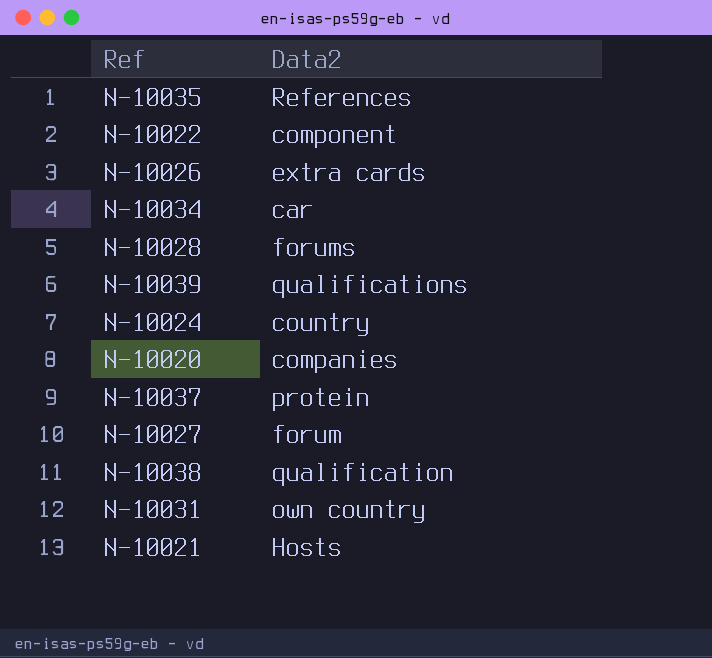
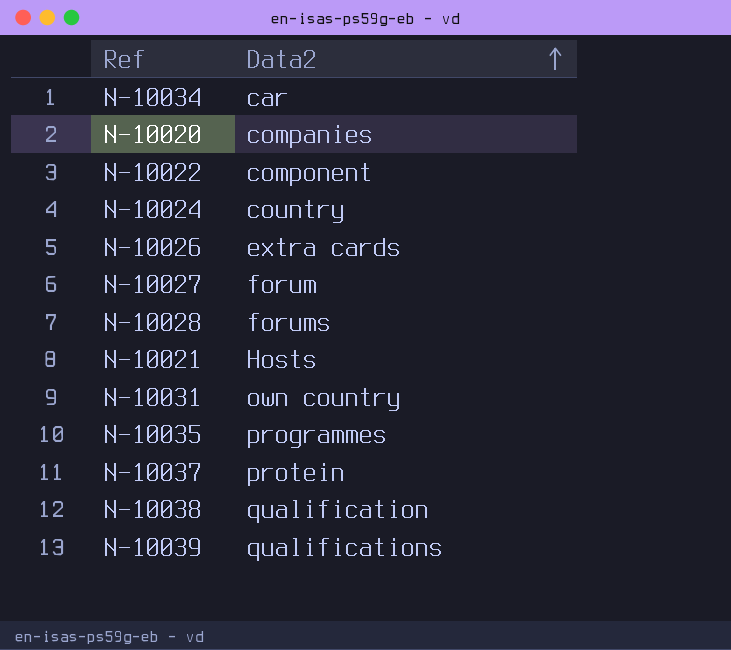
row order: none -> Data2 ascending
N-10035 | Data2: References -> programmes

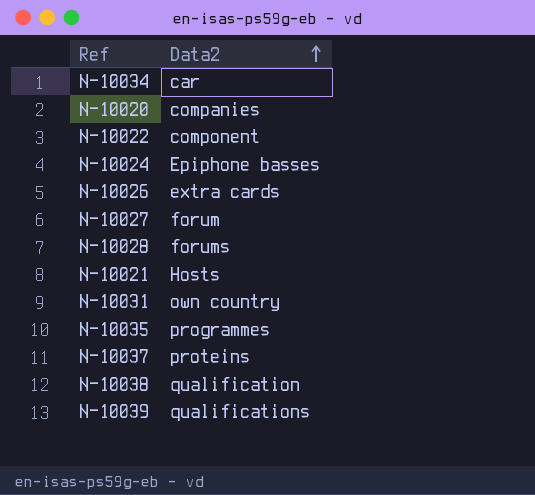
N-10024 | Data2: country -> Epiphone basses
N-10037 | Data2: protein -> proteins

